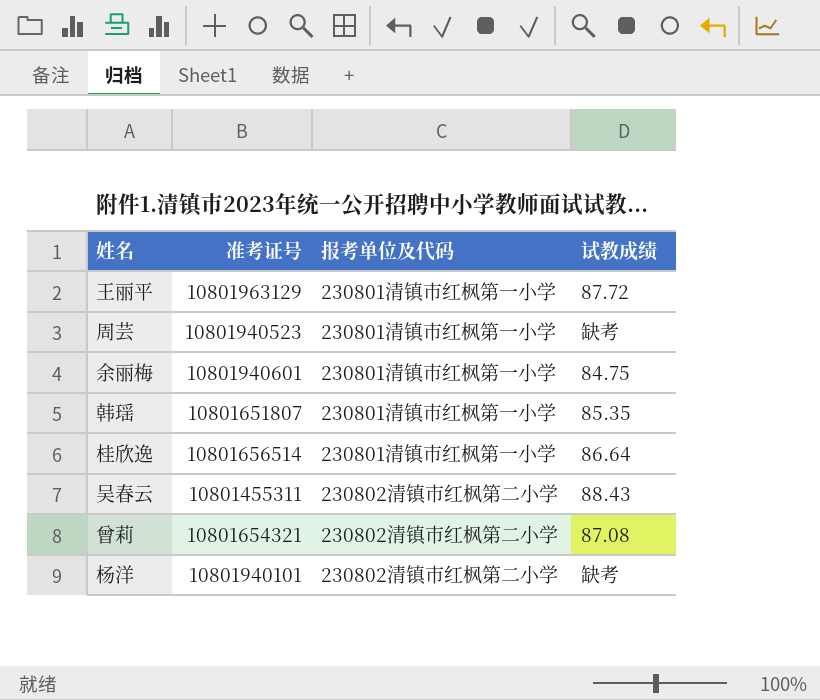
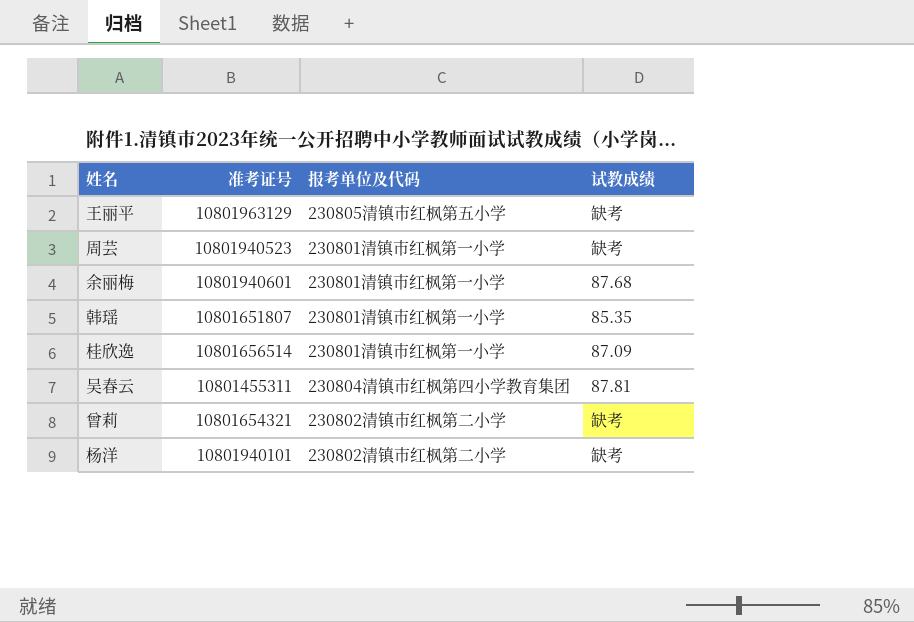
王丽平 | 报考单位及代码: 230801清镇市红枫第一小学 -> 230805清镇市红枫第五小学
王丽平 | 试教成绩: 87.72 -> 缺考
余丽梅 | 试教成绩: 84.75 -> 87.68
桂欣逸 | 试教成绩: 86.64 -> 87.09
吴春云 | 报考单位及代码: 230802清镇市红枫第二小学 -> 230804清镇市红枫第四小学教育集团
吴春云 | 试教成绩: 88.43 -> 87.81
曾莉 | 试教成绩: 87.08 -> 缺考

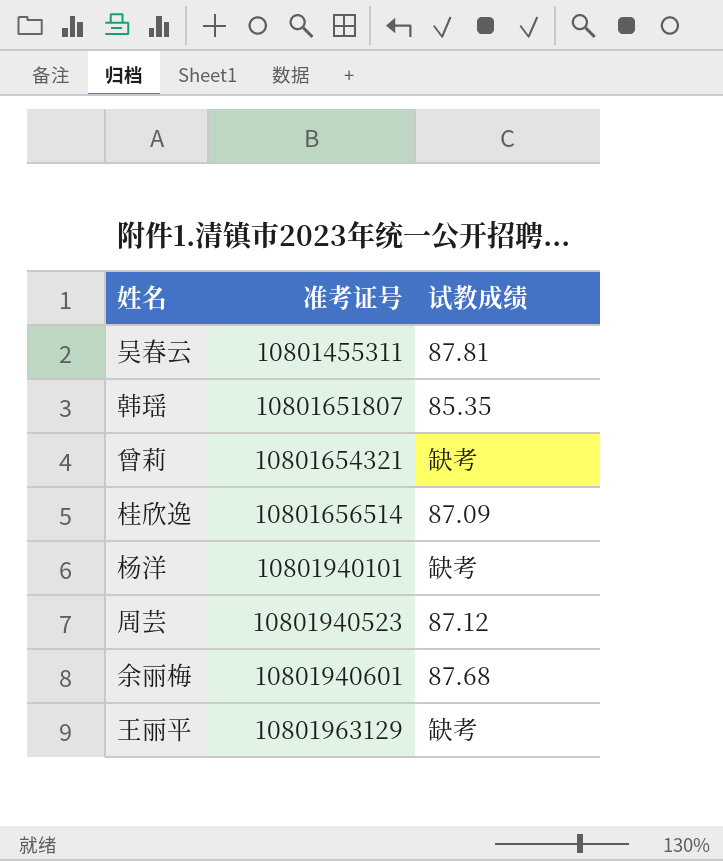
row order: none -> 准考证号 ascending
column 报考单位及代码 | position: 3 -> none
周芸 | 试教成绩: 缺考 -> 87.12

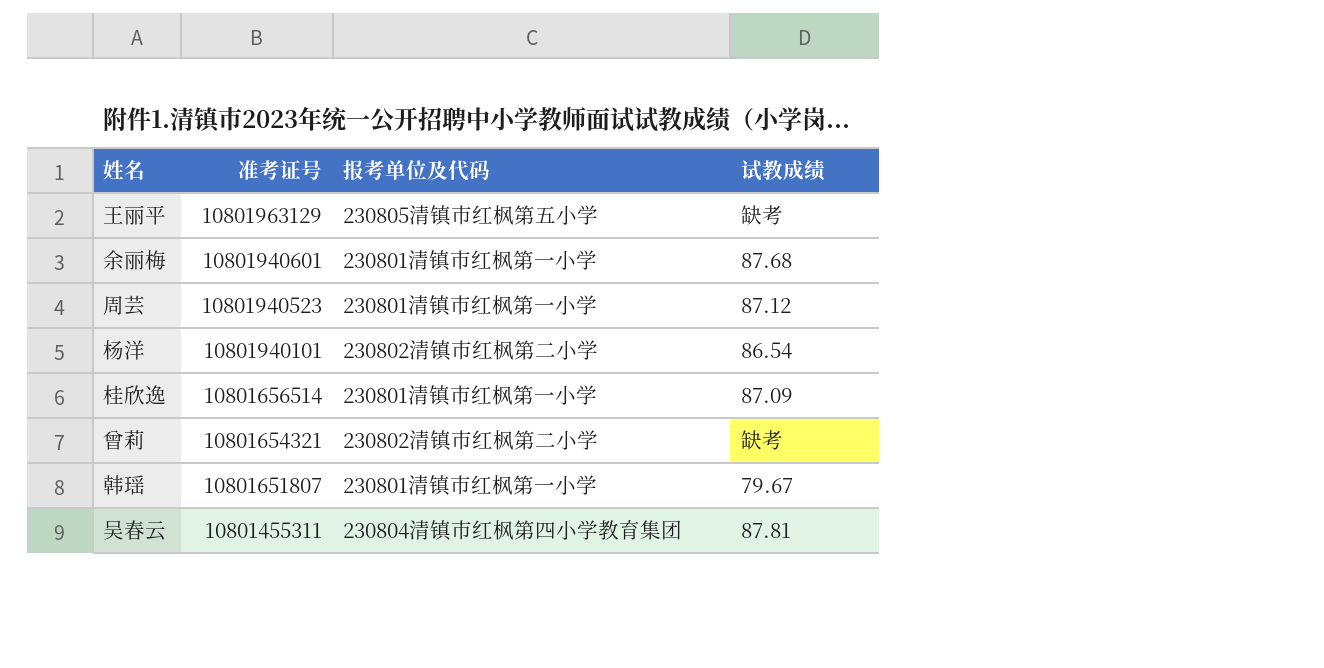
row order: 准考证号 ascending -> 准考证号 descending
column 报考单位及代码 | position: none -> 3
杨洋 | 试教成绩: 缺考 -> 86.54
韩瑶 | 试教成绩: 85.35 -> 79.67

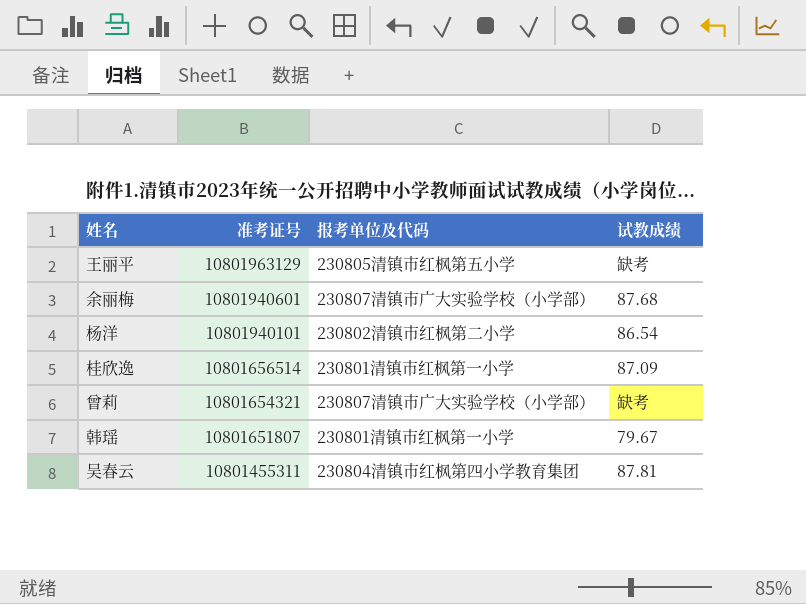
row 周芸: 10801940523 | 230801清镇市红枫第一小学 | 87.12 -> none
余丽梅 | 报考单位及代码: 230801清镇市红枫第一小学 -> 230807清镇市广大实验学校（小学部）
曾莉 | 报考单位及代码: 230802清镇市红枫第二小学 -> 230807清镇市广大实验学校（小学部）

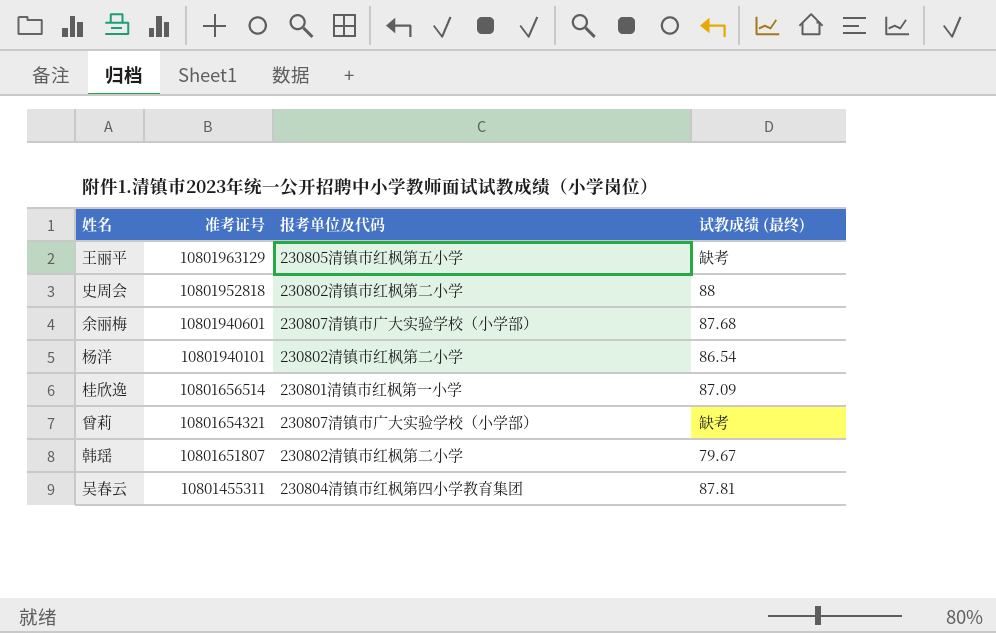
column name: 试教成绩 -> 试教成绩 (最终)
row 史周会: none -> 10801952818 | 230802清镇市红枫第二小学 | 88
韩瑶 | 报考单位及代码: 230801清镇市红枫第一小学 -> 230802清镇市红枫第二小学

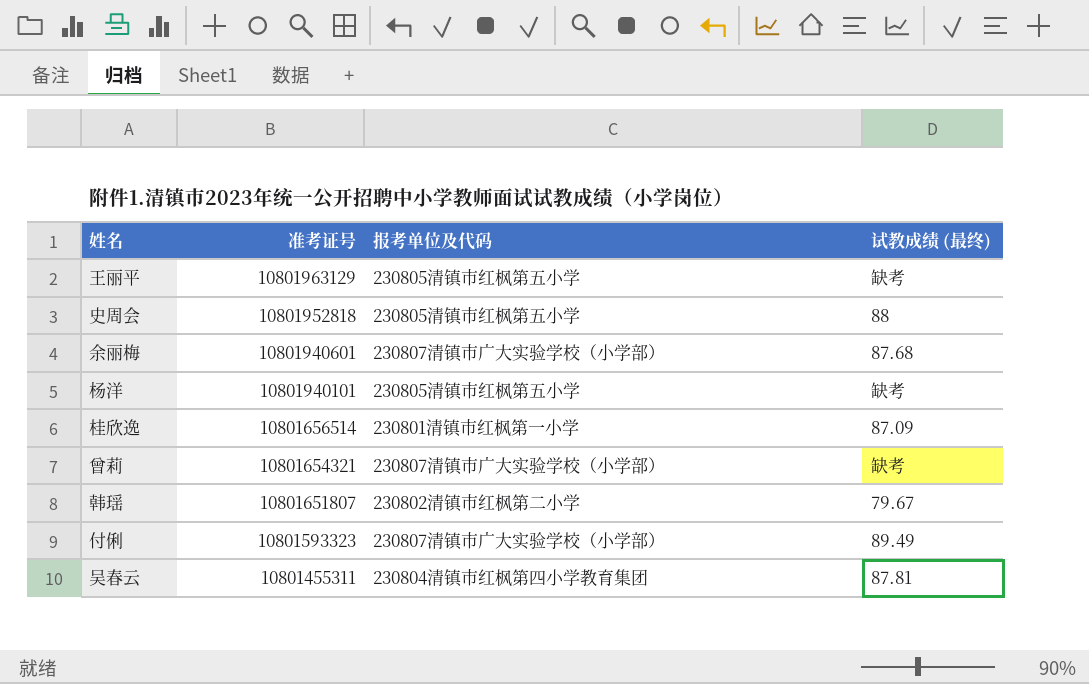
史周会 | 报考单位及代码: 230802清镇市红枫第二小学 -> 230805清镇市红枫第五小学
杨洋 | 报考单位及代码: 230802清镇市红枫第二小学 -> 230805清镇市红枫第五小学
杨洋 | 试教成绩 (最终): 86.54 -> 缺考
row 付俐: none -> 10801593323 | 230807清镇市广大实验学校（小学部） | 89.49

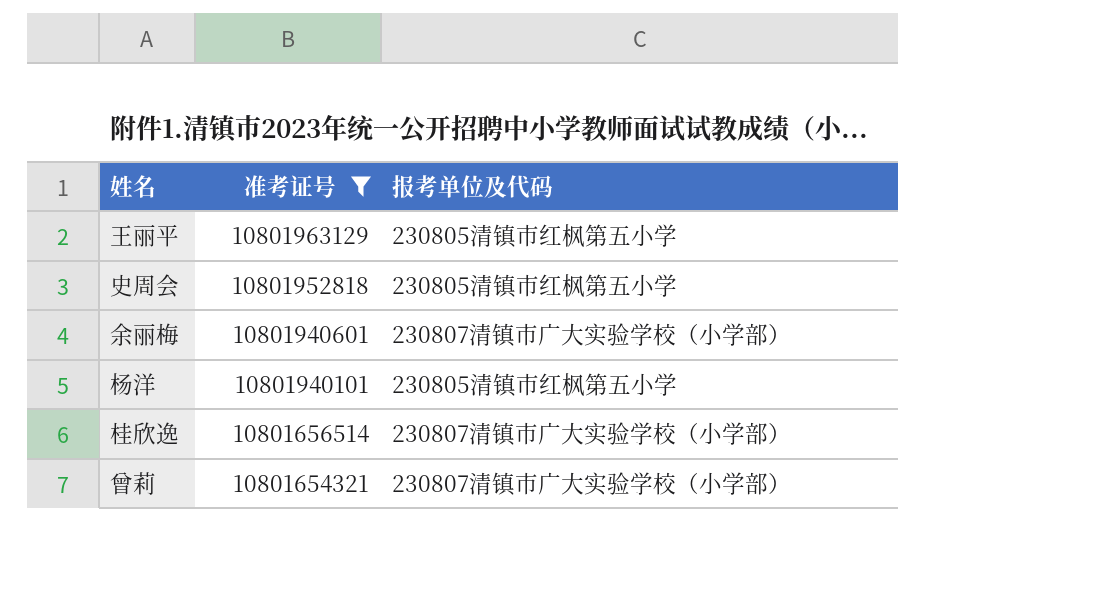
filter: none -> 准考证号 >= 10801654321
column 试教成绩 (最终) | position: 4 -> none
桂欣逸 | 报考单位及代码: 230801清镇市红枫第一小学 -> 230807清镇市广大实验学校（小学部）

